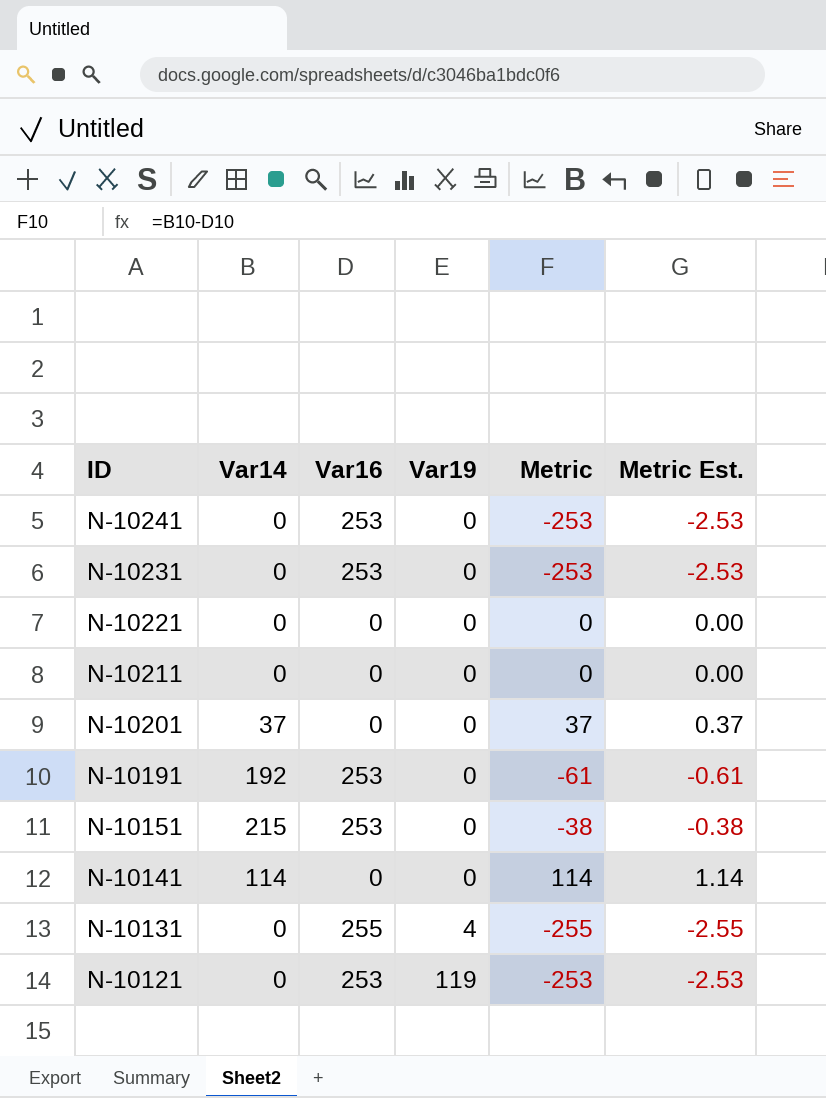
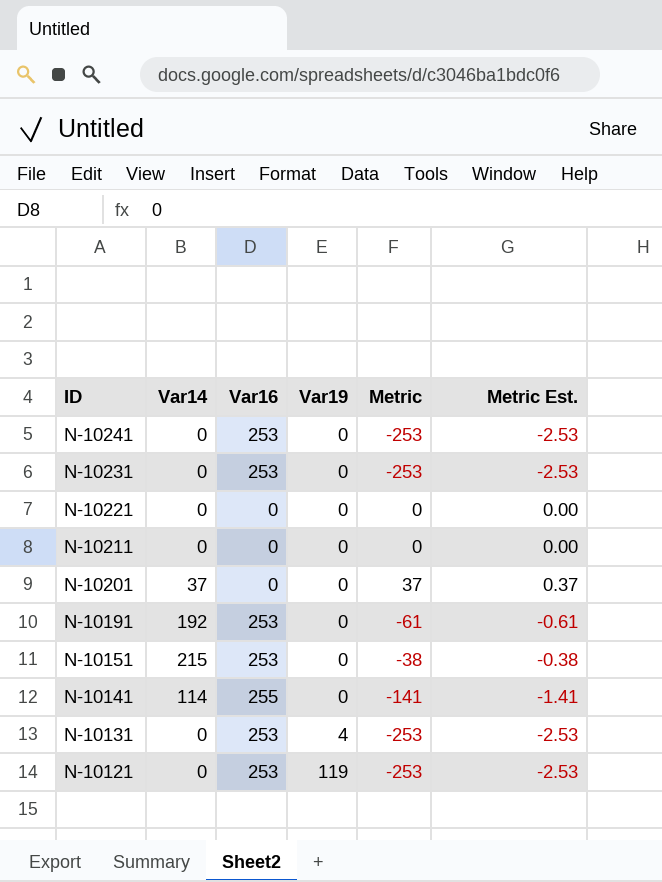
N-10141 | Var16: 0 -> 255
N-10141 | Metric: 114 -> -141
N-10141 | Metric Est.: 1.14 -> -1.41
N-10131 | Var16: 255 -> 253
N-10131 | Metric: -255 -> -253
N-10131 | Metric Est.: -2.55 -> -2.53

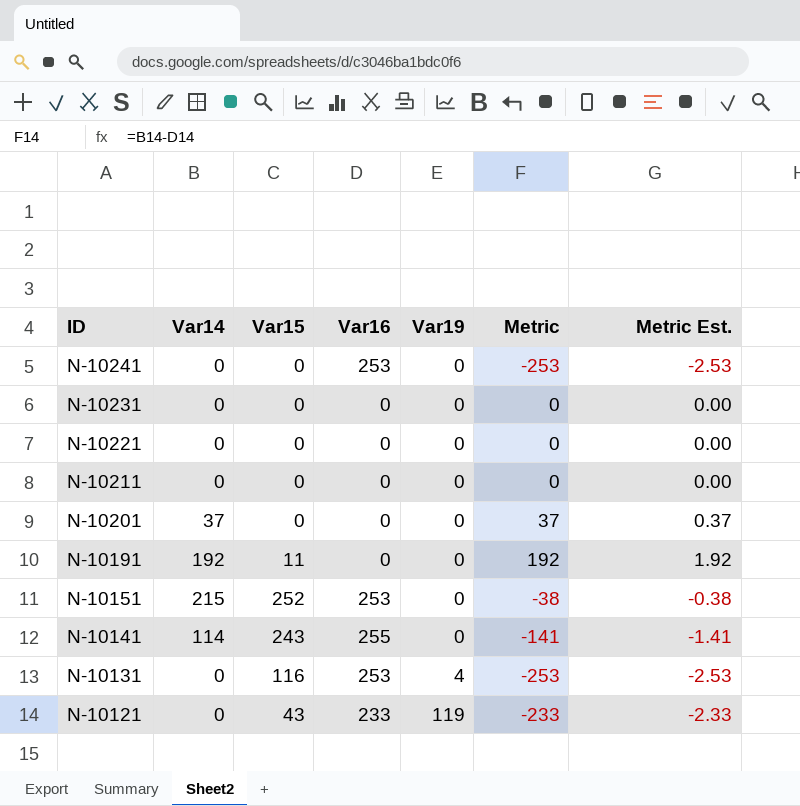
column Var15 | position: none -> 3
N-10231 | Var16: 253 -> 0
N-10231 | Metric: -253 -> 0
N-10231 | Metric Est.: -2.53 -> 0.00
N-10191 | Var16: 253 -> 0
N-10191 | Metric: -61 -> 192
N-10191 | Metric Est.: -0.61 -> 1.92
N-10121 | Var16: 253 -> 233
N-10121 | Metric: -253 -> -233
N-10121 | Metric Est.: -2.53 -> -2.33

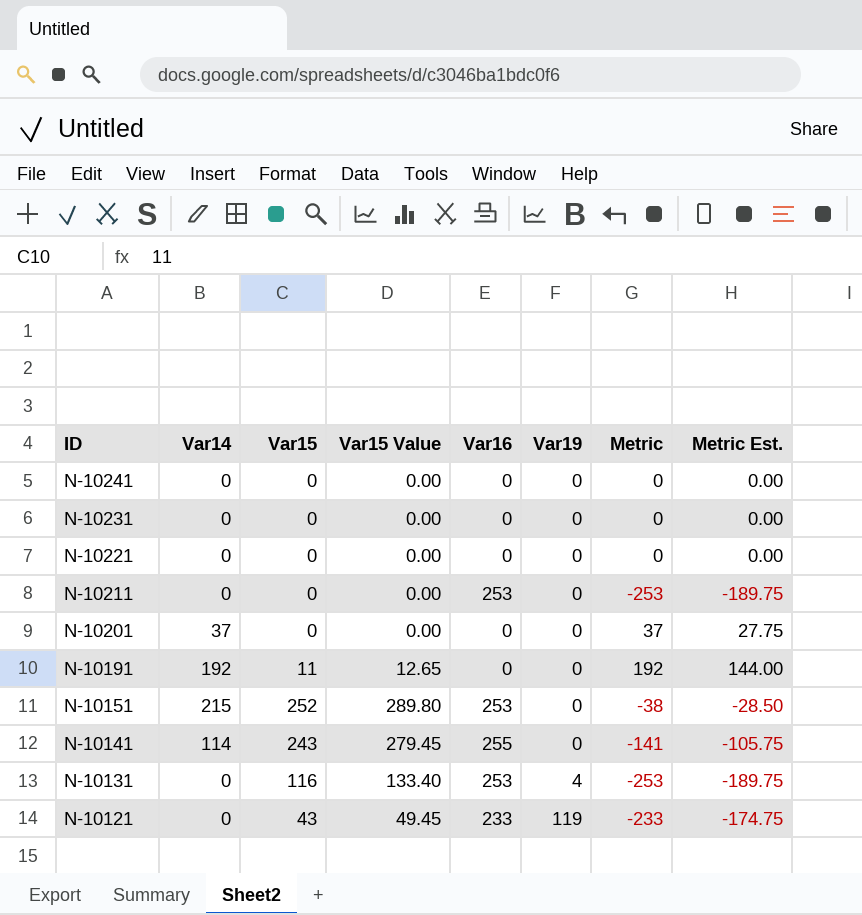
column Var15 Value | formula: none -> [Var15] * 1.15
column Metric Est. | formula: [Metric] * 0.01 -> [Metric] * 0.75
N-10241 | Var16: 253 -> 0
N-10241 | Metric: -253 -> 0
N-10211 | Var16: 0 -> 253
N-10211 | Metric: 0 -> -253

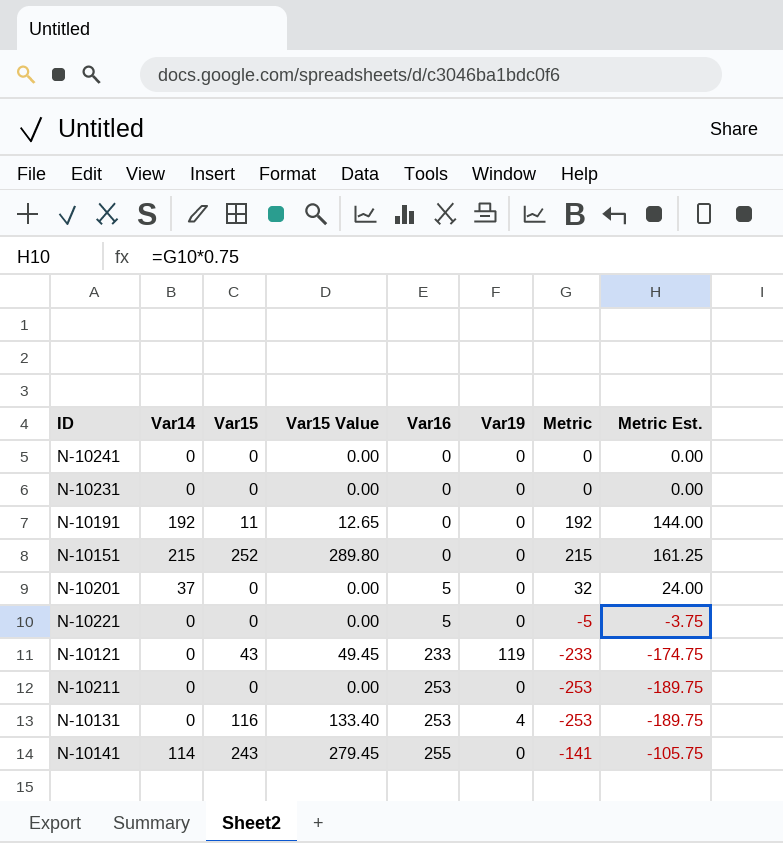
row order: ID descending -> Var16 ascending
N-10151 | Var16: 253 -> 0
N-10151 | Metric: -38 -> 215
N-10151 | Metric Est.: -28.50 -> 161.25
N-10201 | Var16: 0 -> 5
N-10201 | Metric: 37 -> 32
N-10201 | Metric Est.: 27.75 -> 24.00
N-10221 | Var16: 0 -> 5
N-10221 | Metric: 0 -> -5
N-10221 | Metric Est.: 0.00 -> -3.75

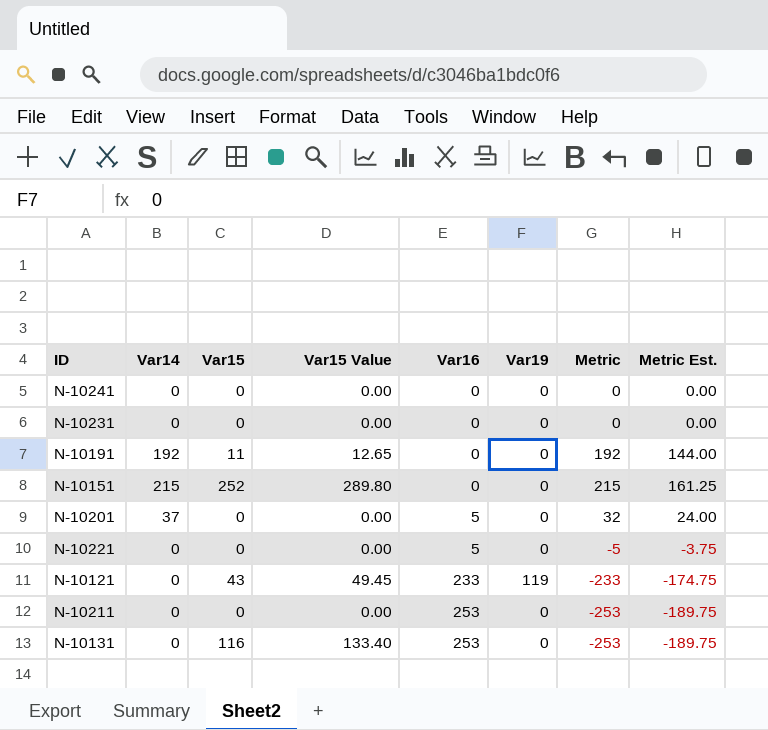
row N-10141: 114 | 243 | 279.45 | 255 | 0 | -141 | -105.75 -> none
N-10131 | Var19: 4 -> 0

